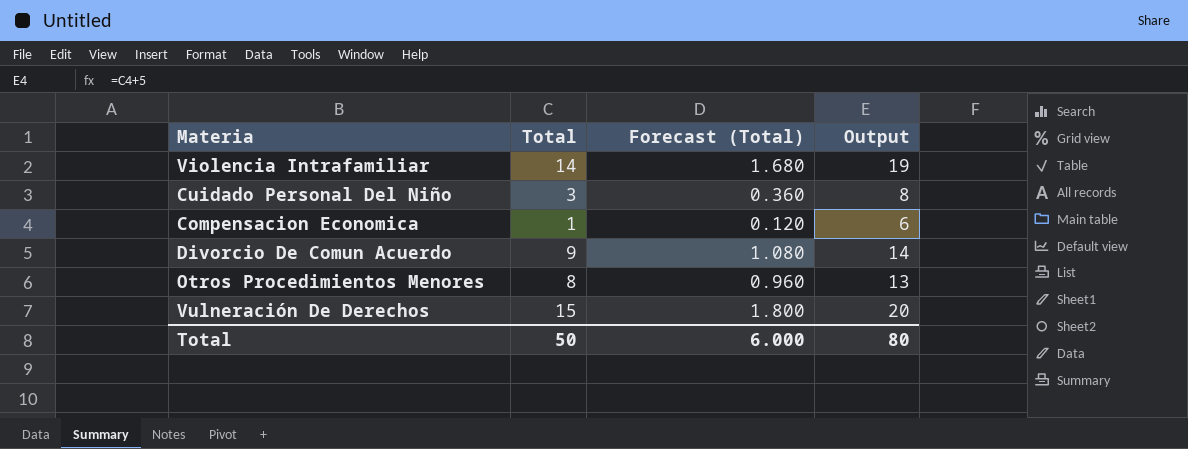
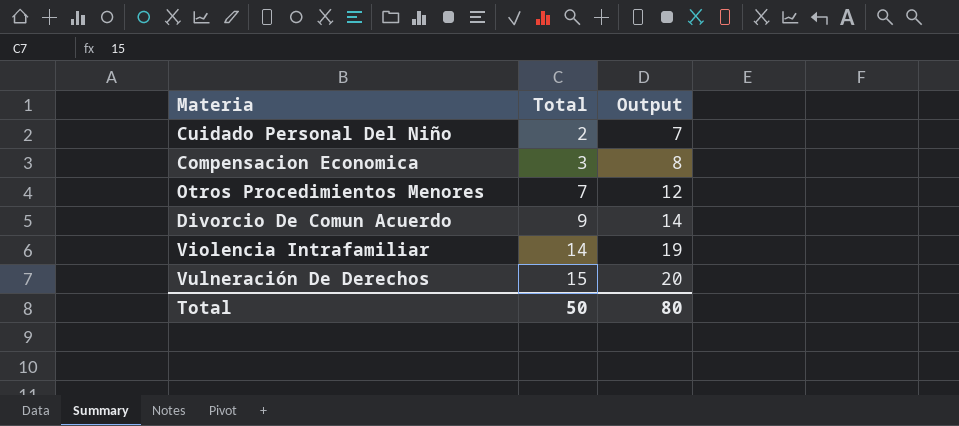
row order: none -> Total ascending
column Forecast (Total) | formula: [Total] * 0.12 -> none
Cuidado Personal Del Niño | Total: 3 -> 2
Cuidado Personal Del Niño | Output: 8 -> 7
Compensacion Economica | Total: 1 -> 3
Compensacion Economica | Output: 6 -> 8
Otros Procedimientos Menores | Total: 8 -> 7
Otros Procedimientos Menores | Output: 13 -> 12

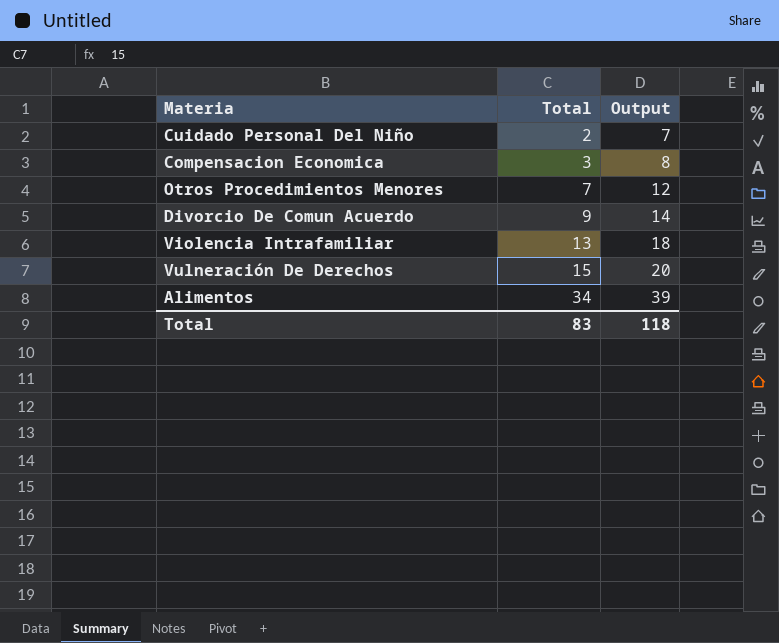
Violencia Intrafamiliar | Total: 14 -> 13
Violencia Intrafamiliar | Output: 19 -> 18
row Alimentos: none -> 34 | 39
Total | Total: 50 -> 83
Total | Output: 80 -> 118

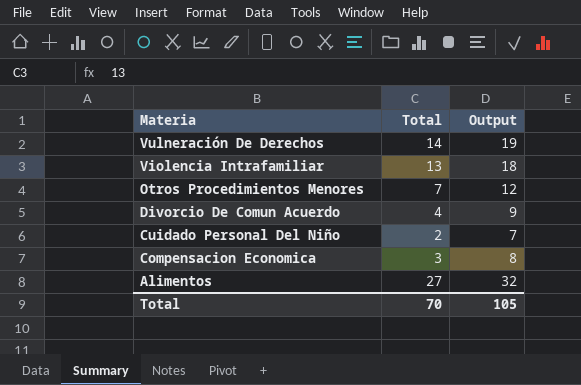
row order: Total ascending -> Materia descending
Vulneración De Derechos | Total: 15 -> 14
Vulneración De Derechos | Output: 20 -> 19
Divorcio De Comun Acuerdo | Total: 9 -> 4
Divorcio De Comun Acuerdo | Output: 14 -> 9
Alimentos | Total: 34 -> 27
Alimentos | Output: 39 -> 32
Total | Total: 83 -> 70
Total | Output: 118 -> 105

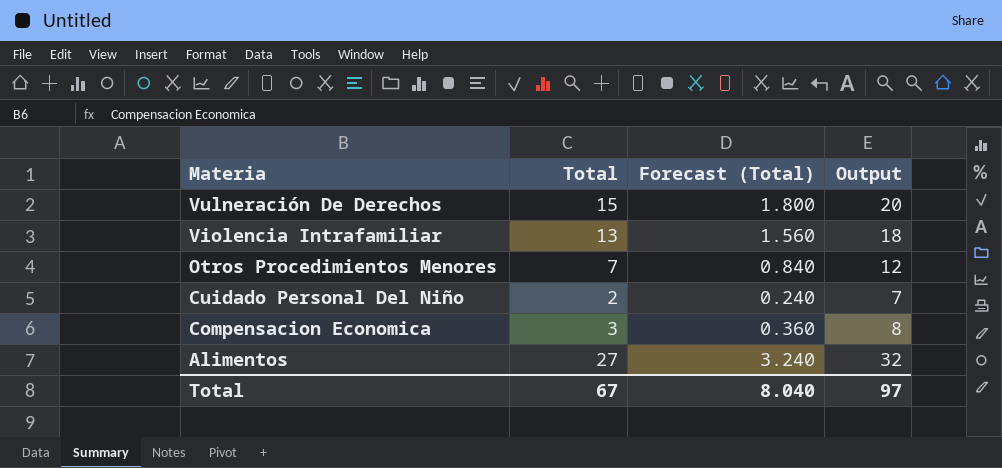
column Forecast (Total) | formula: none -> [Total] * 0.12
row Divorcio De Comun Acuerdo: 4 | 9 -> none
Vulneración De Derechos | Total: 14 -> 15
Vulneración De Derechos | Output: 19 -> 20
Total | Total: 70 -> 67
Total | Output: 105 -> 97

